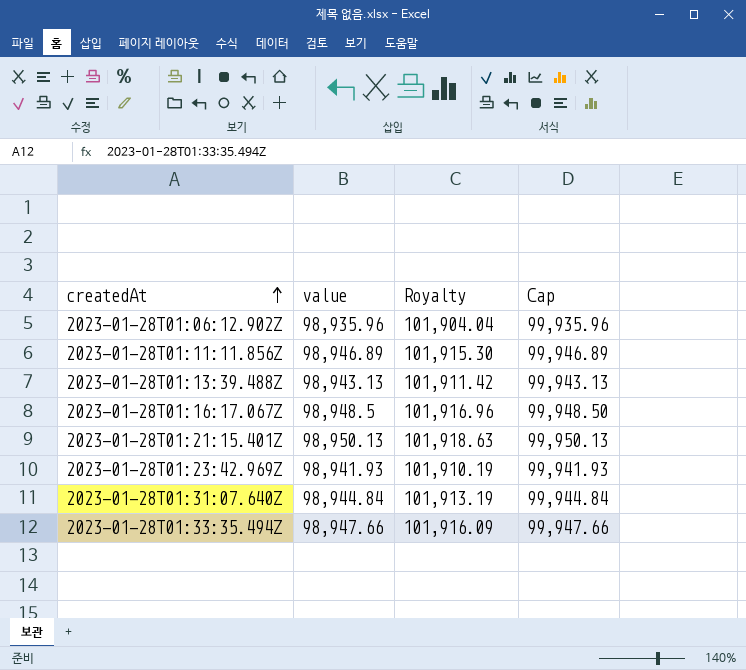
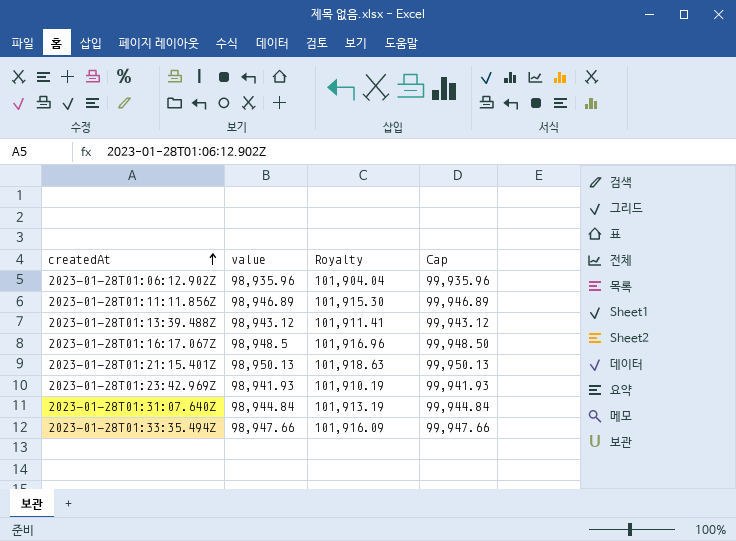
2023-01-28T01:13:39.488Z | value: 98,943.13 -> 98,943.12
2023-01-28T01:13:39.488Z | Royalty: 101,911.42 -> 101,911.41
2023-01-28T01:13:39.488Z | Cap: 99,943.13 -> 99,943.12

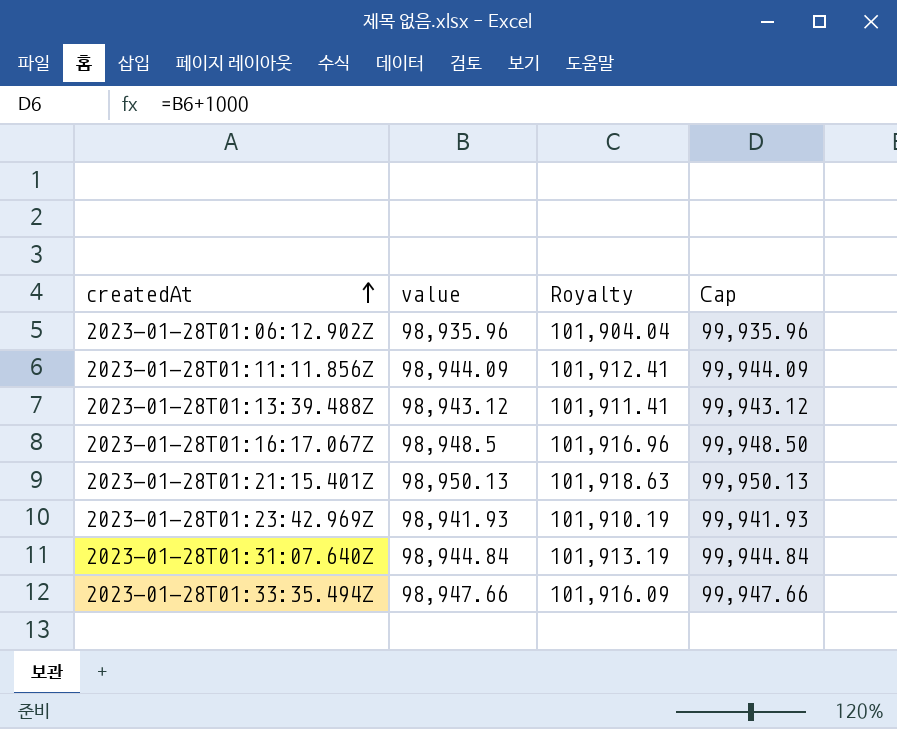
2023-01-28T01:11:11.856Z | value: 98,946.89 -> 98,944.09
2023-01-28T01:11:11.856Z | Royalty: 101,915.30 -> 101,912.41
2023-01-28T01:11:11.856Z | Cap: 99,946.89 -> 99,944.09

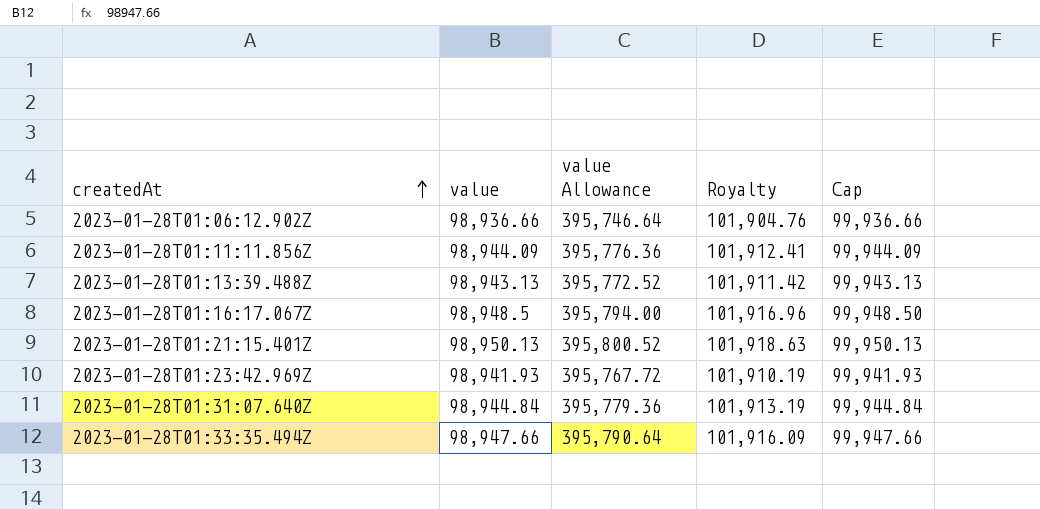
column value Allowance | formula: none -> [value] * 4
2023-01-28T01:06:12.902Z | value: 98,935.96 -> 98,936.66
2023-01-28T01:06:12.902Z | Royalty: 101,904.04 -> 101,904.76
2023-01-28T01:06:12.902Z | Cap: 99,935.96 -> 99,936.66
2023-01-28T01:13:39.488Z | value: 98,943.12 -> 98,943.13
2023-01-28T01:13:39.488Z | Royalty: 101,911.41 -> 101,911.42
2023-01-28T01:13:39.488Z | Cap: 99,943.12 -> 99,943.13

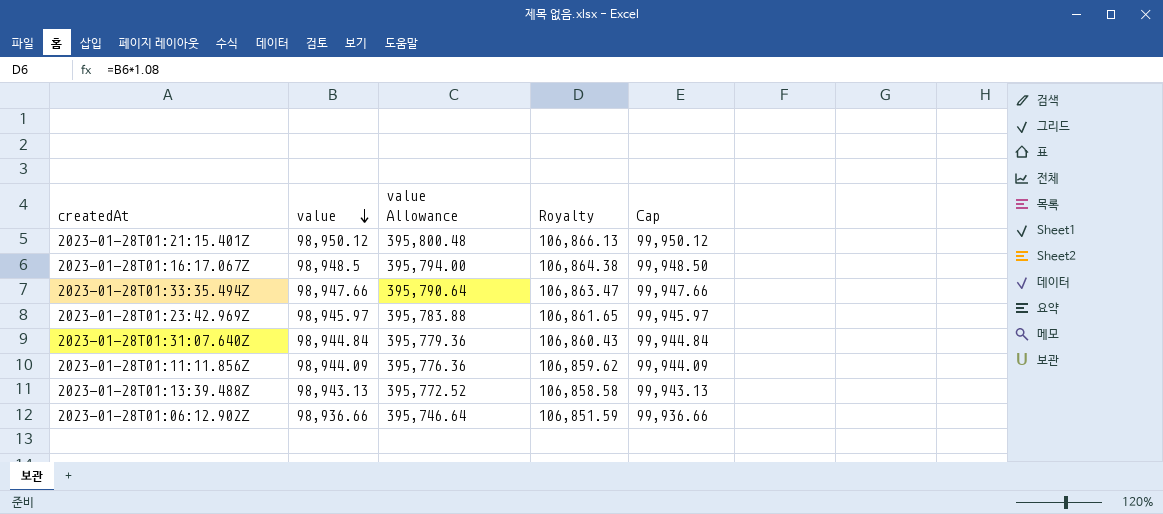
row order: createdAt ascending -> value descending
column Royalty | formula: [value] * 1.03 -> [value] * 1.08
2023-01-28T01:21:15.401Z | value: 98,950.13 -> 98,950.12
2023-01-28T01:21:15.401Z | value Allowance: 395,800.52 -> 395,800.48
2023-01-28T01:21:15.401Z | Cap: 99,950.13 -> 99,950.12
2023-01-28T01:23:42.969Z | value: 98,941.93 -> 98,945.97
2023-01-28T01:23:42.969Z | value Allowance: 395,767.72 -> 395,783.88
2023-01-28T01:23:42.969Z | Cap: 99,941.93 -> 99,945.97

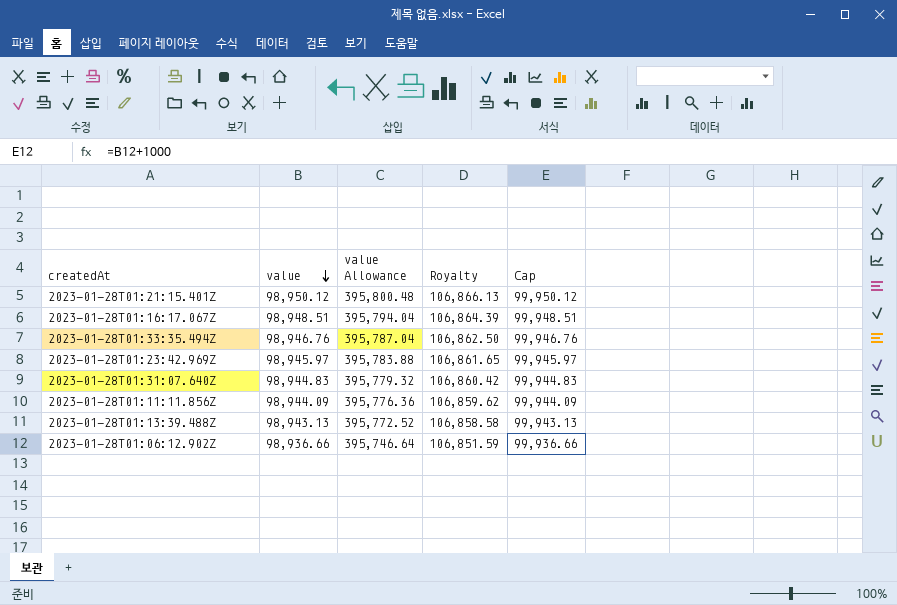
2023-01-28T01:16:17.067Z | value: 98,948.5 -> 98,948.51
2023-01-28T01:16:17.067Z | value Allowance: 395,794.00 -> 395,794.04
2023-01-28T01:16:17.067Z | Royalty: 106,864.38 -> 106,864.39
2023-01-28T01:16:17.067Z | Cap: 99,948.50 -> 99,948.51
2023-01-28T01:33:35.494Z | value: 98,947.66 -> 98,946.76
2023-01-28T01:33:35.494Z | value Allowance: 395,790.64 -> 395,787.04
2023-01-28T01:33:35.494Z | Royalty: 106,863.47 -> 106,862.50
2023-01-28T01:33:35.494Z | Cap: 99,947.66 -> 99,946.76
2023-01-28T01:31:07.640Z | value: 98,944.84 -> 98,944.83
2023-01-28T01:31:07.640Z | value Allowance: 395,779.36 -> 395,779.32
2023-01-28T01:31:07.640Z | Royalty: 106,860.43 -> 106,860.42
2023-01-28T01:31:07.640Z | Cap: 99,944.84 -> 99,944.83

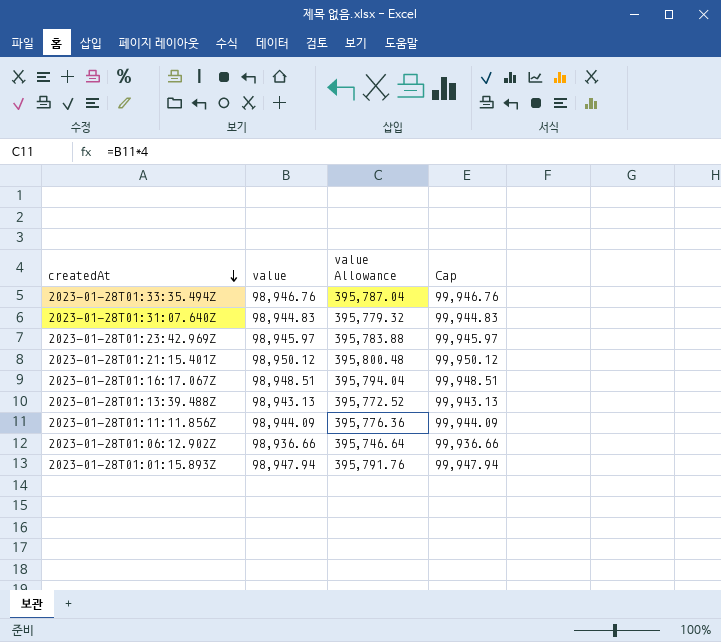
row order: value descending -> createdAt descending
column Royalty | formula: [value] * 1.08 -> none
row 2023-01-28T01:01:15.893Z: none -> 98,947.94 | 395,791.76 | 99,947.94

